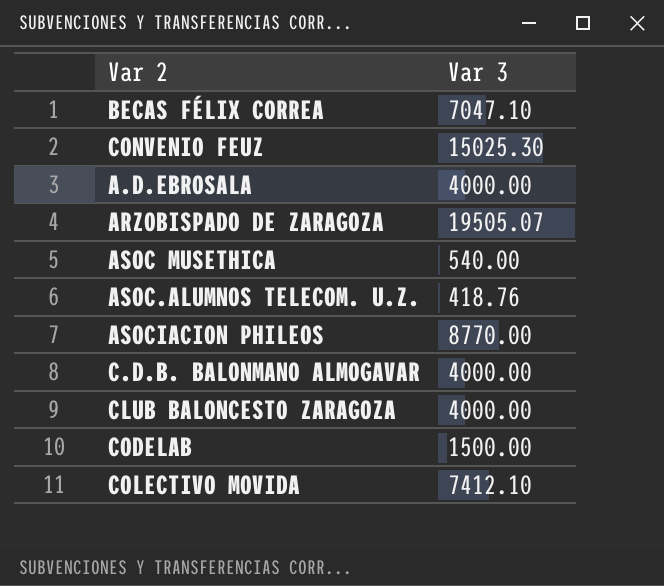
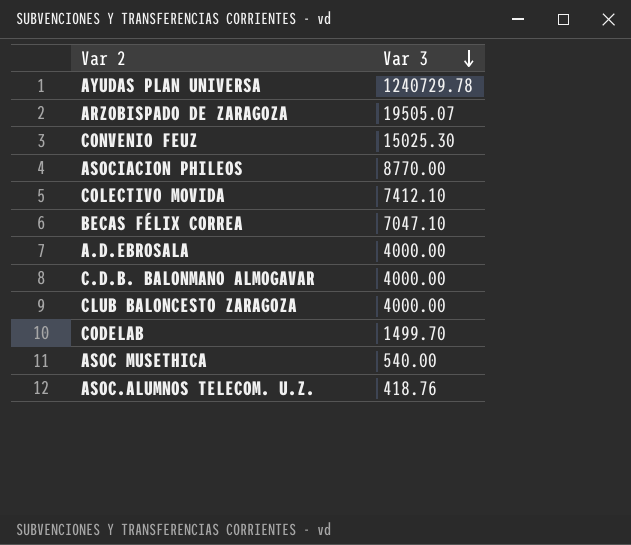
row order: none -> Var 3 descending
row AYUDAS PLAN UNIVERSA: none -> 1240729.78
CODELAB | Var 3: 1500.00 -> 1499.70

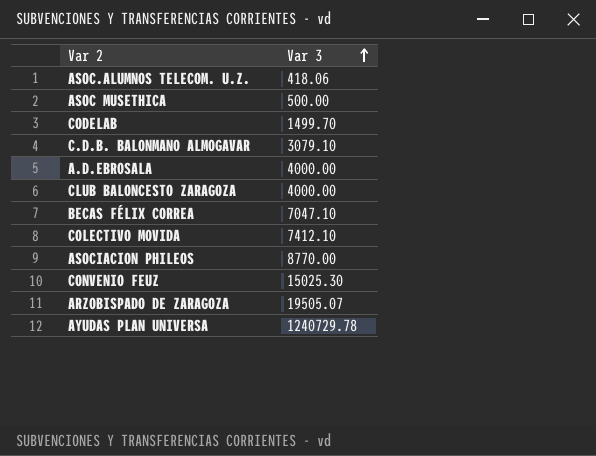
row order: Var 3 descending -> Var 3 ascending
ASOC.ALUMNOS TELECOM. U.Z. | Var 3: 418.76 -> 418.06
ASOC MUSETHICA | Var 3: 540.00 -> 500.00
C.D.B. BALONMANO ALMOGAVAR | Var 3: 4000.00 -> 3079.10

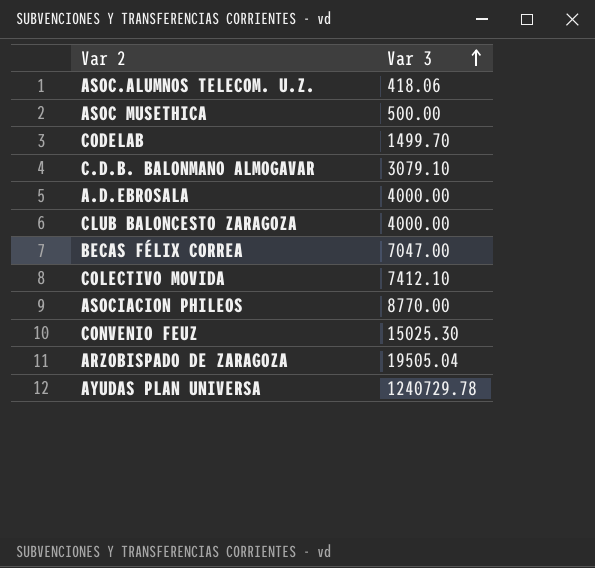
BECAS FÉLIX CORREA | Var 3: 7047.10 -> 7047.00
ARZOBISPADO DE ZARAGOZA | Var 3: 19505.07 -> 19505.04

